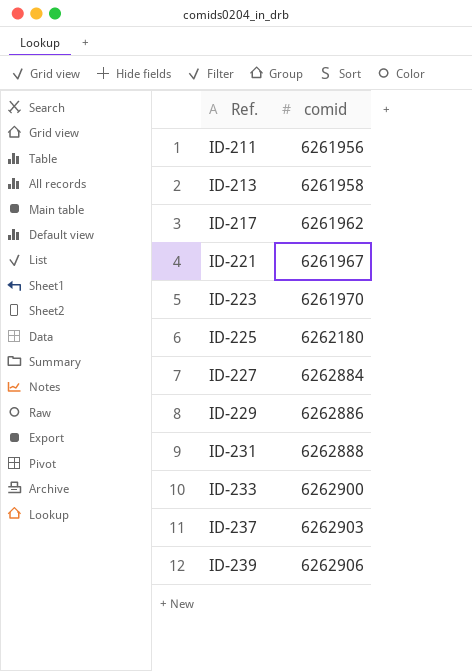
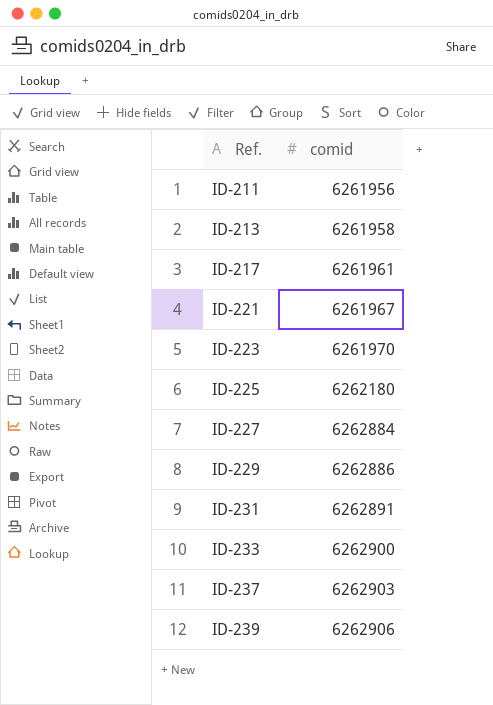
ID-217 | comid: 6261962 -> 6261961
ID-231 | comid: 6262888 -> 6262891

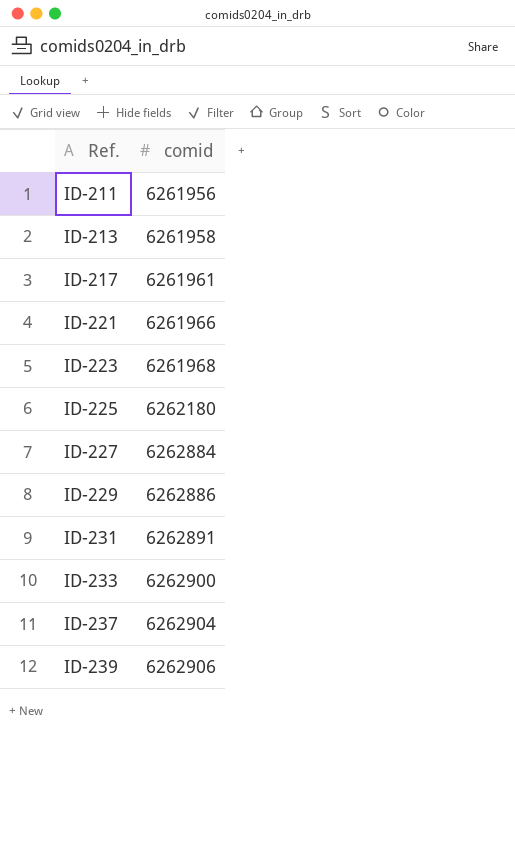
ID-221 | comid: 6261967 -> 6261966
ID-223 | comid: 6261970 -> 6261968
ID-237 | comid: 6262903 -> 6262904

